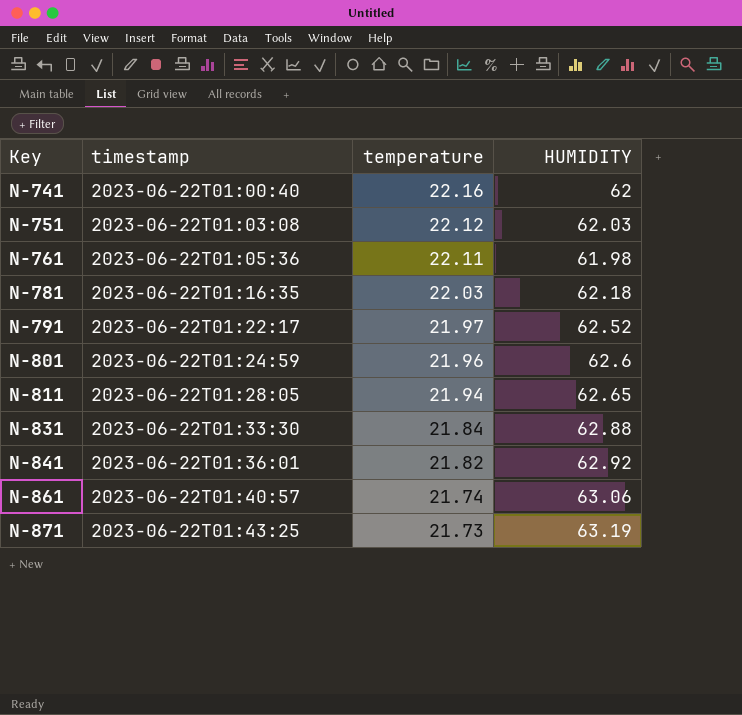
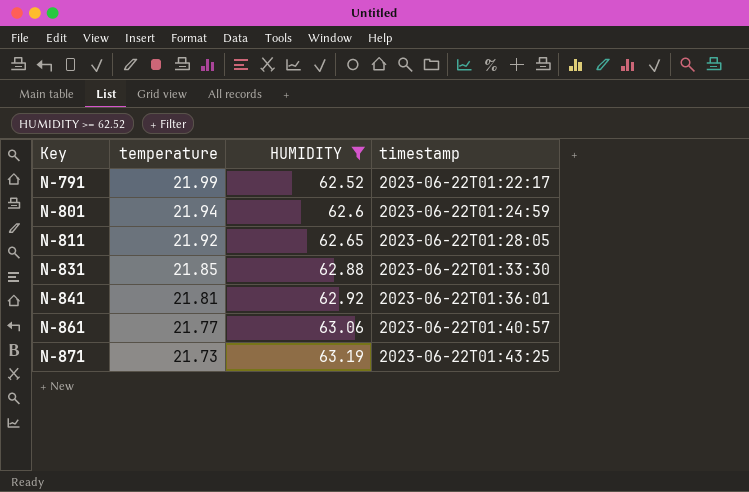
filter: none -> HUMIDITY >= 62.52
column timestamp | position: 2 -> 4
N-791 | temperature: 21.97 -> 21.99
N-801 | temperature: 21.96 -> 21.94
N-811 | temperature: 21.94 -> 21.92
N-831 | temperature: 21.84 -> 21.85
N-841 | temperature: 21.82 -> 21.81
N-861 | temperature: 21.74 -> 21.77

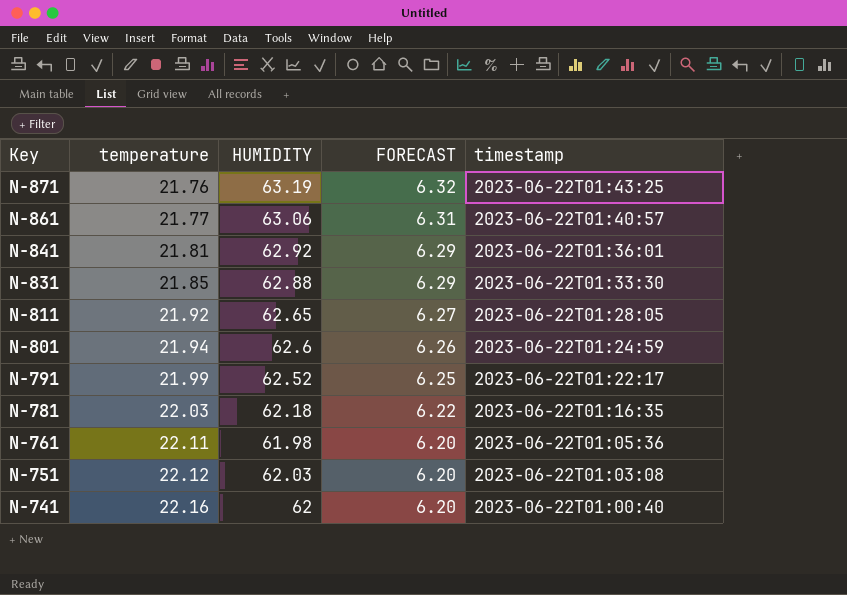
filter: HUMIDITY >= 62.52 -> none
row order: Key ascending -> Key descending
column FORECAST | formula: none -> [HUMIDITY] * 0.1
N-871 | temperature: 21.73 -> 21.76

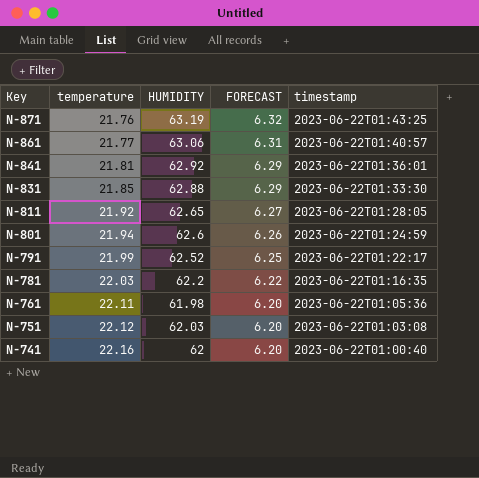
N-781 | HUMIDITY: 62.18 -> 62.2

